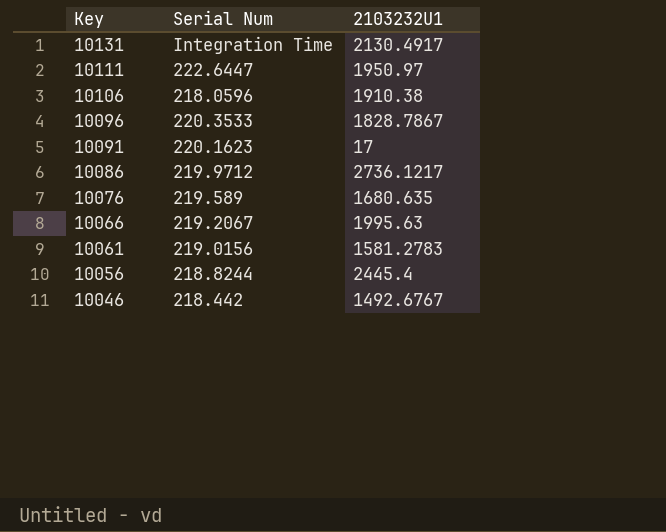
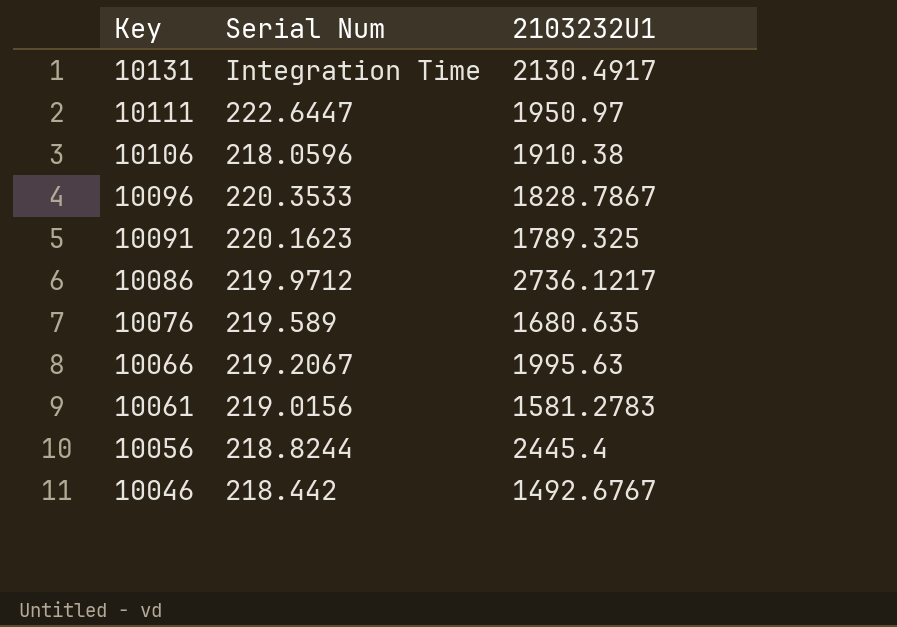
10091 | 2103232U1: 17 -> 1789.325

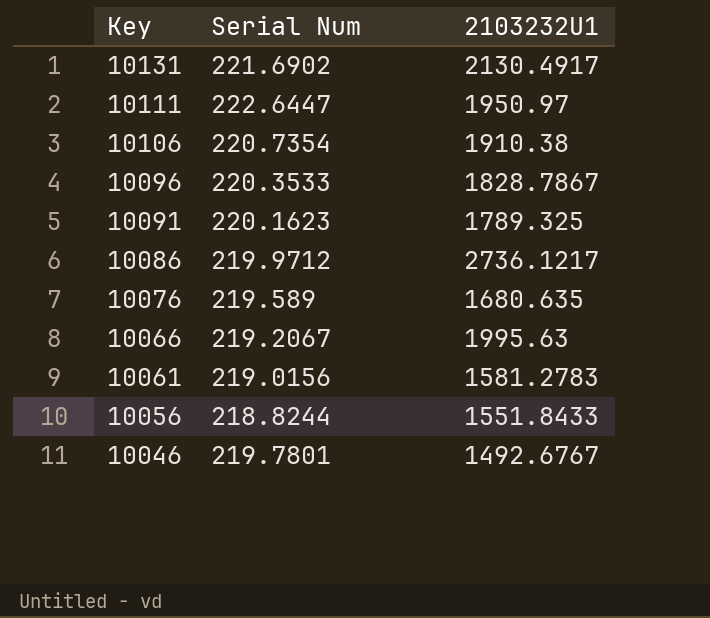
10131 | Serial Num: Integration Time -> 221.6902
10106 | Serial Num: 218.0596 -> 220.7354
10056 | 2103232U1: 2445.4 -> 1551.8433
10046 | Serial Num: 218.442 -> 219.7801

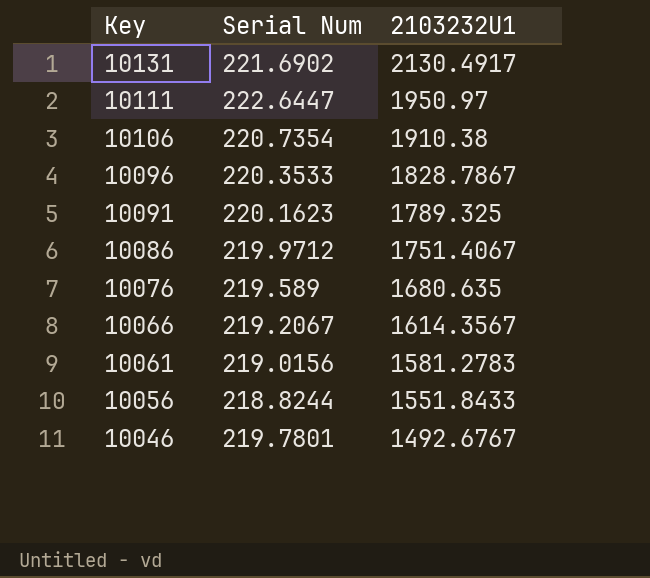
10086 | 2103232U1: 2736.1217 -> 1751.4067
10066 | 2103232U1: 1995.63 -> 1614.3567

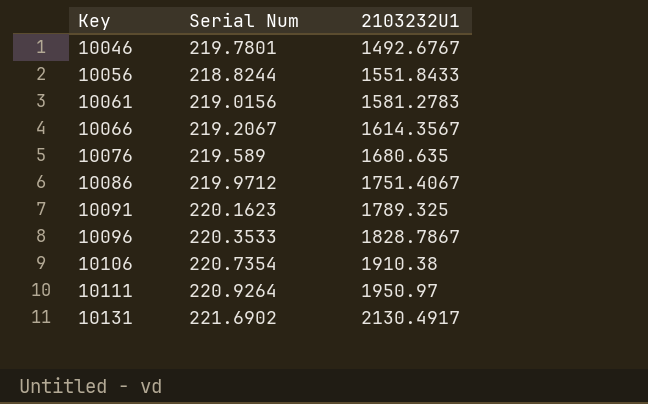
row order: Key descending -> Key ascending
10111 | Serial Num: 222.6447 -> 220.9264

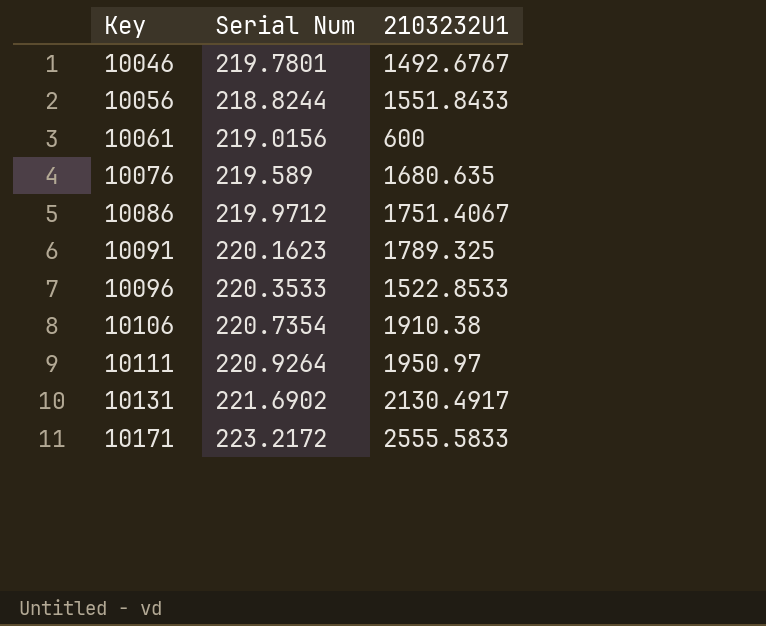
row 10066: 219.2067 | 1614.3567 -> none
10061 | 2103232U1: 1581.2783 -> 600
10096 | 2103232U1: 1828.7867 -> 1522.8533
row 10171: none -> 223.2172 | 2555.5833

